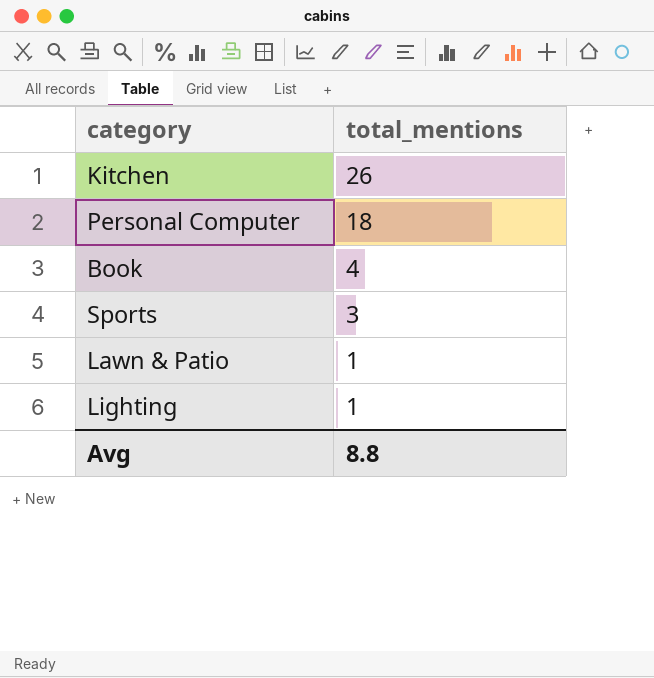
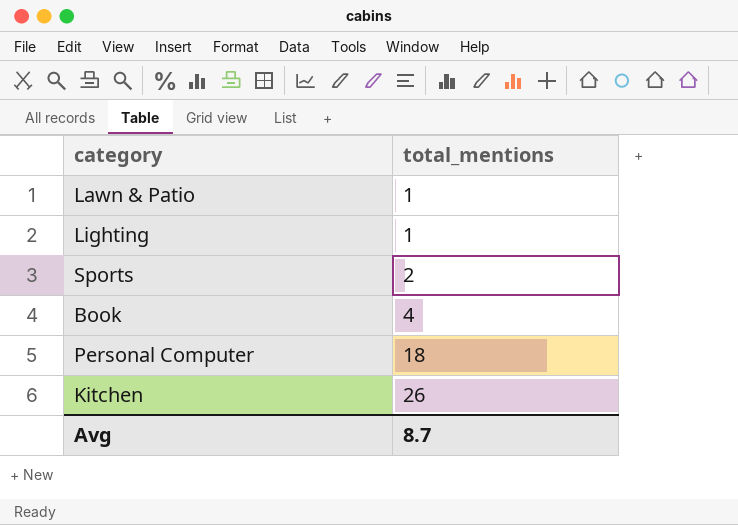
row order: total_mentions descending -> total_mentions ascending
Sports | total_mentions: 3 -> 2
Avg | total_mentions: 8.8 -> 8.7

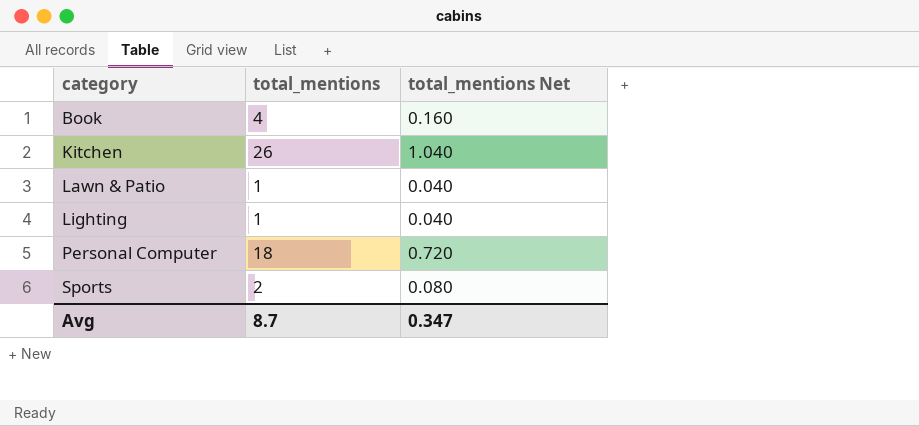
row order: total_mentions ascending -> category ascending
column total_mentions Net | formula: none -> [total_mentions] * 0.04

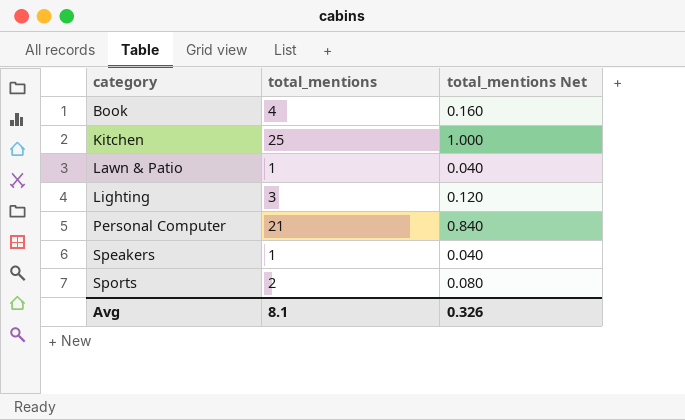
Kitchen | total_mentions: 26 -> 25
Kitchen | total_mentions Net: 1.040 -> 1.000
Lighting | total_mentions: 1 -> 3
Lighting | total_mentions Net: 0.040 -> 0.120
Personal Computer | total_mentions: 18 -> 21
Personal Computer | total_mentions Net: 0.720 -> 0.840
row Speakers: none -> 1 | 0.040
Avg | total_mentions: 8.7 -> 8.1
Avg | total_mentions Net: 0.347 -> 0.326

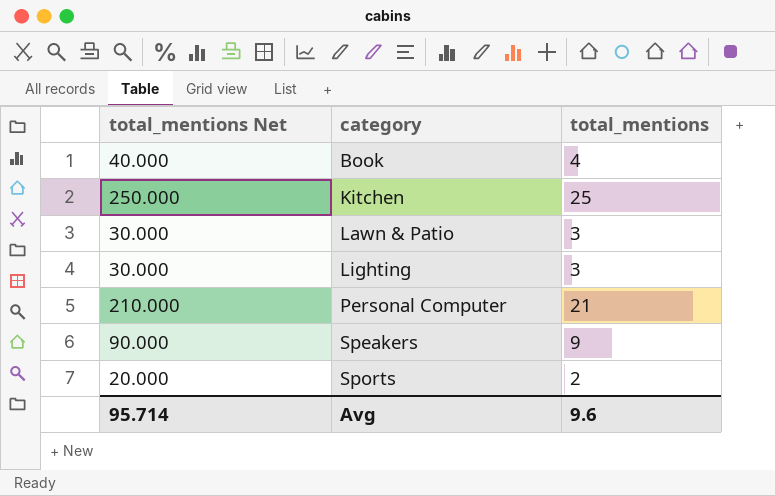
column total_mentions Net | formula: [total_mentions] * 0.04 -> [total_mentions] * 10
column total_mentions Net | position: 3 -> 1
Lawn & Patio | total_mentions: 1 -> 3
Speakers | total_mentions: 1 -> 9
Avg | total_mentions Net: 0.326 -> 95.714
Avg | total_mentions: 8.1 -> 9.6

